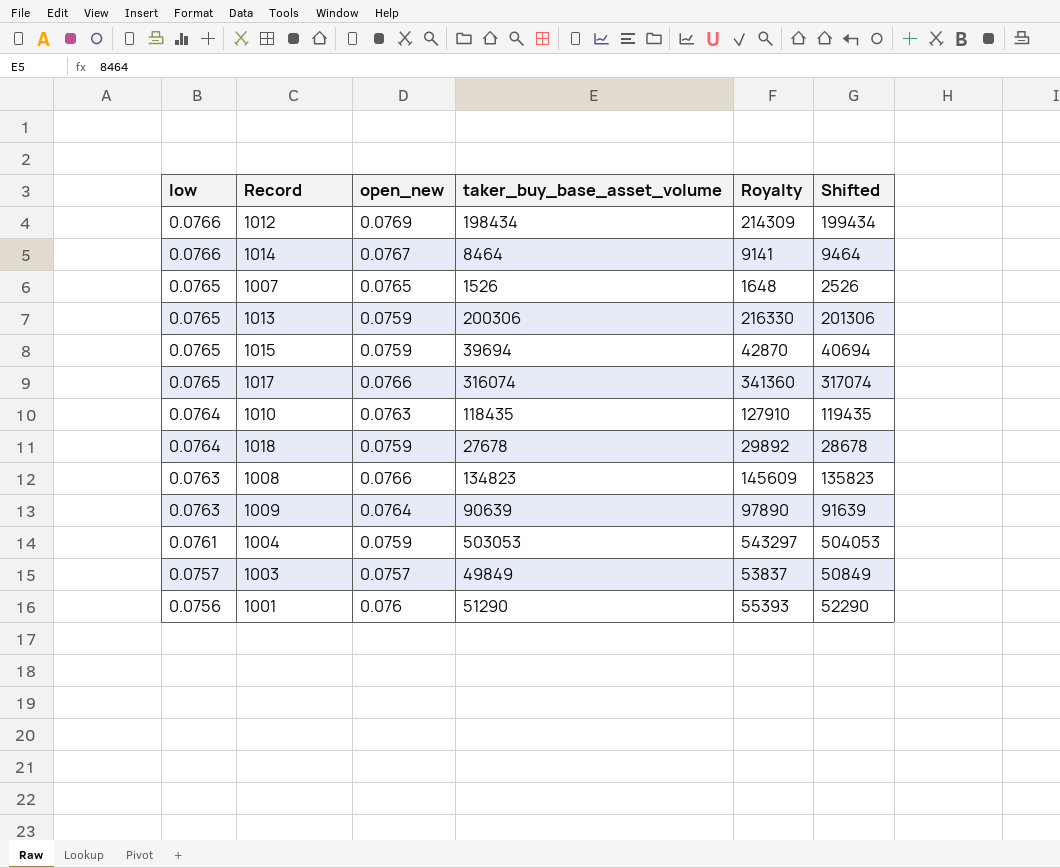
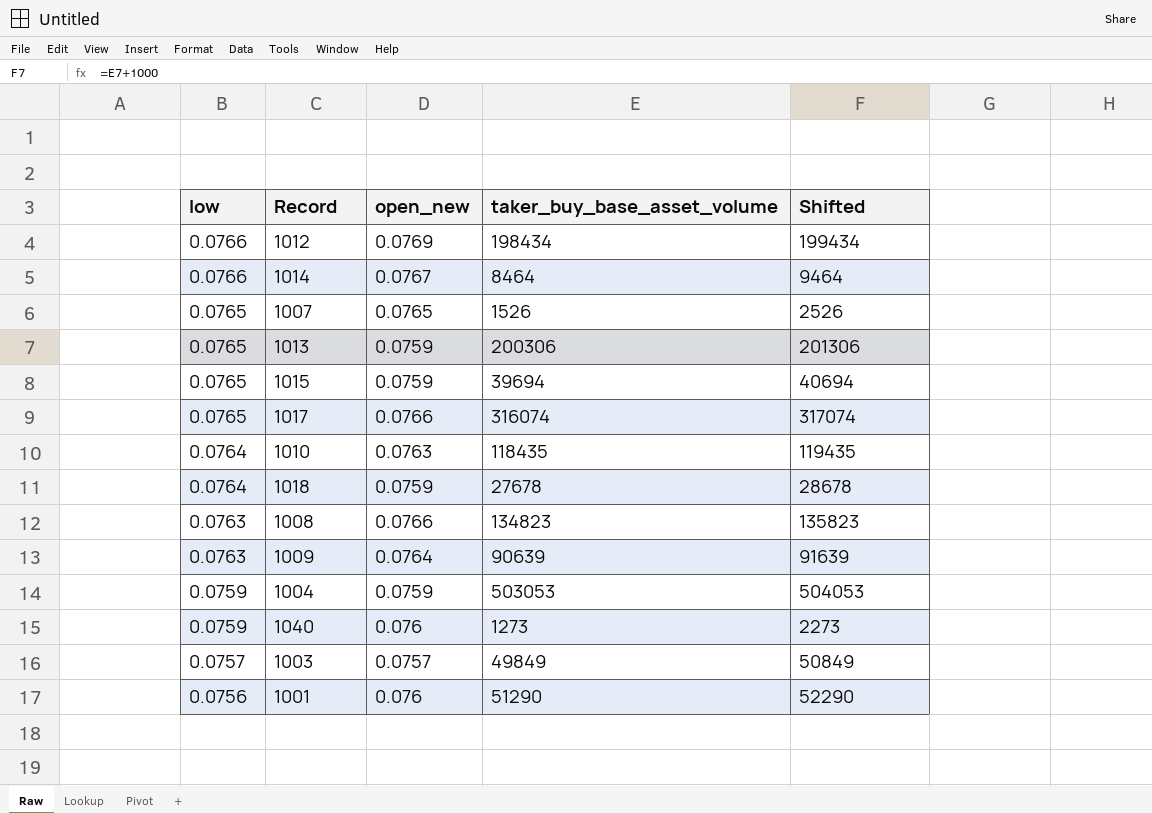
column Royalty | formula: [taker_buy_base_asset_volume] * 1.08 -> none
1004 | low: 0.0761 -> 0.0759
row 1040: none -> 0.0759 | 0.076 | 1273 | 2273

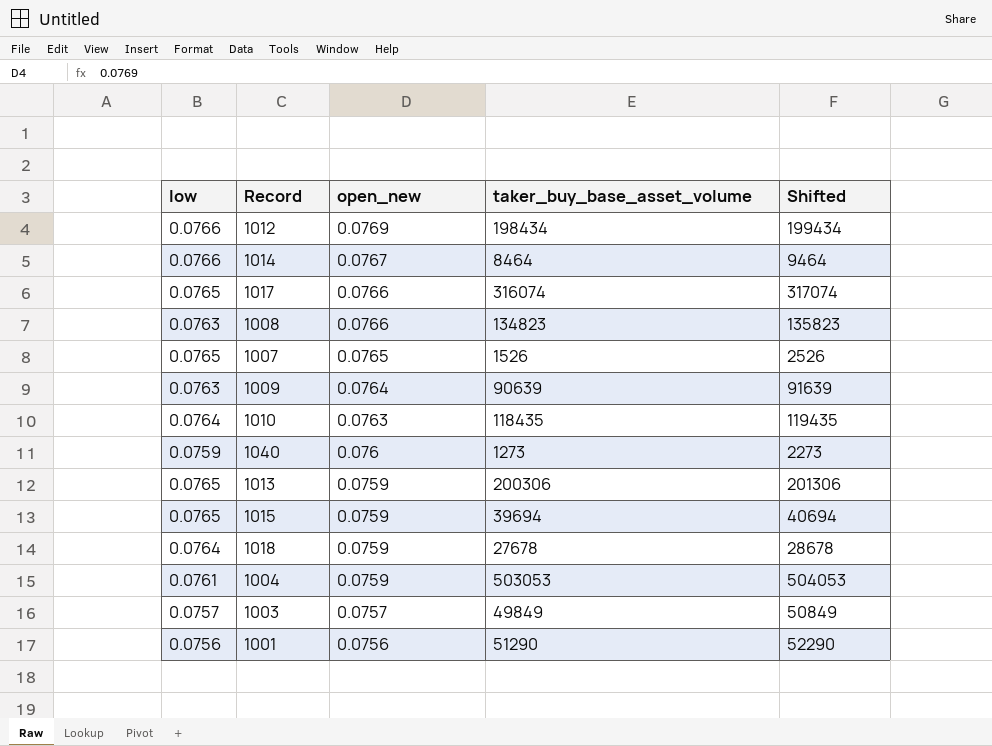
row order: low descending -> open_new descending
1004 | low: 0.0759 -> 0.0761
1001 | open_new: 0.076 -> 0.0756

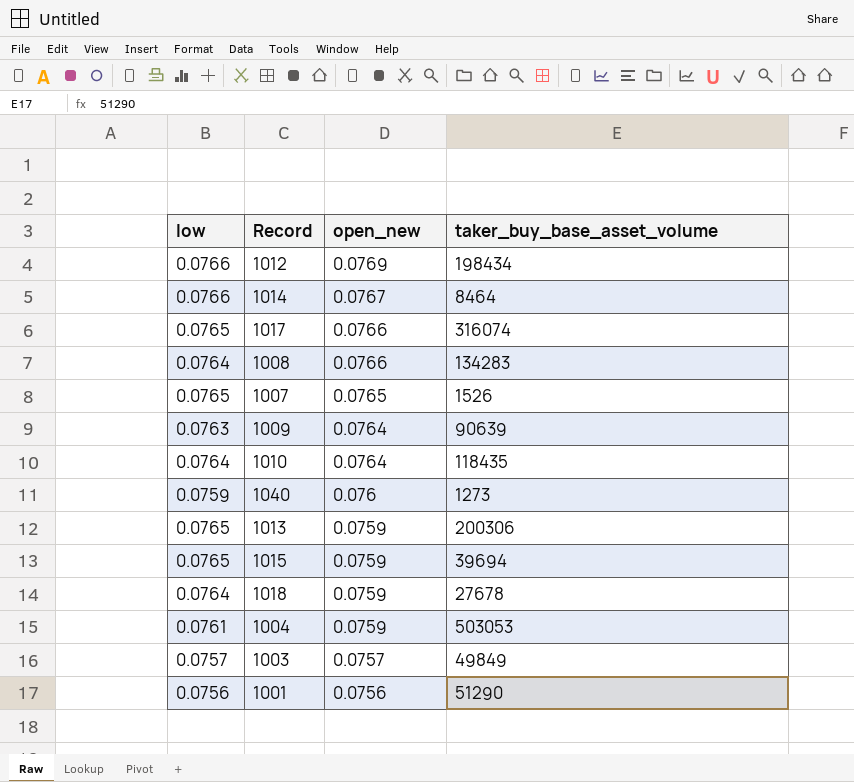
column Shifted | formula: [taker_buy_base_asset_volume] + 1000 -> none
1008 | low: 0.0763 -> 0.0764
1008 | taker_buy_base_asset_volume: 134823 -> 134283
1010 | open_new: 0.0763 -> 0.0764

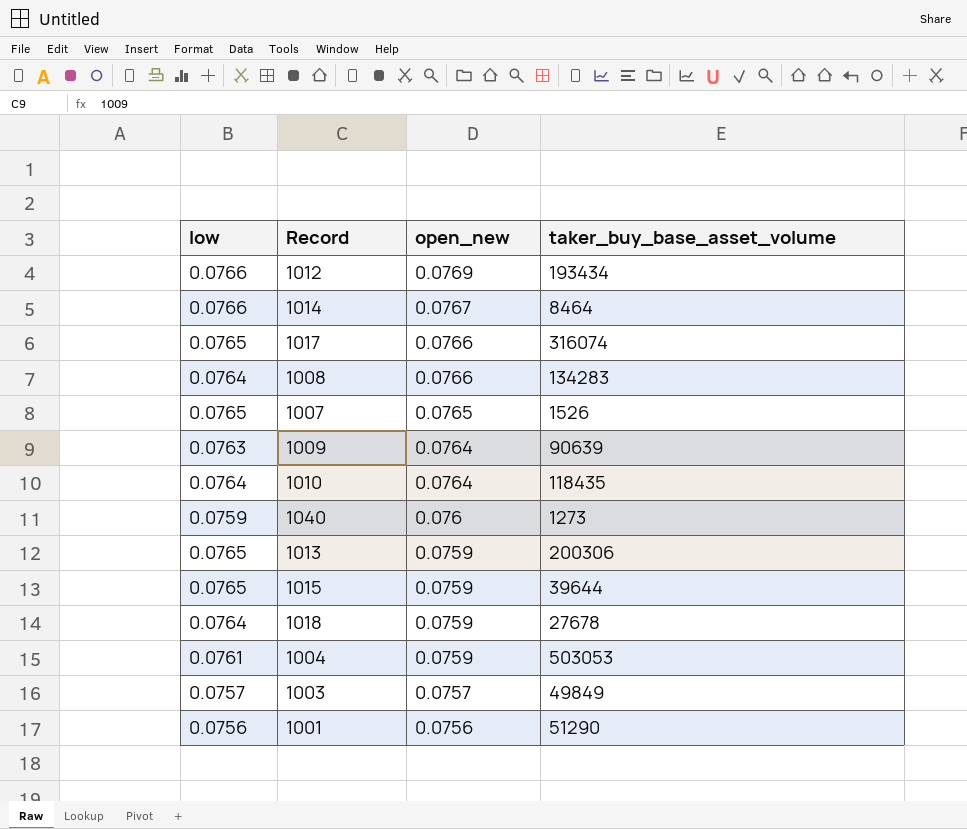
1012 | taker_buy_base_asset_volume: 198434 -> 193434
1015 | taker_buy_base_asset_volume: 39694 -> 39644

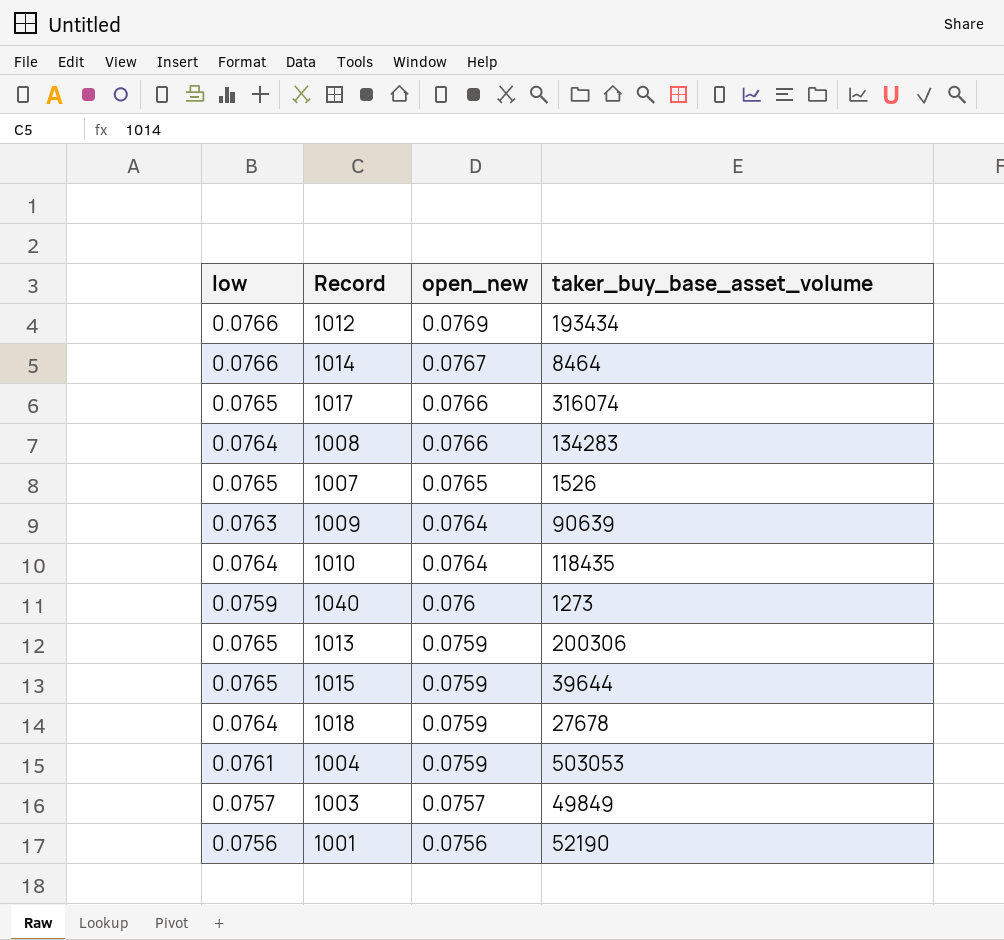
1001 | taker_buy_base_asset_volume: 51290 -> 52190

